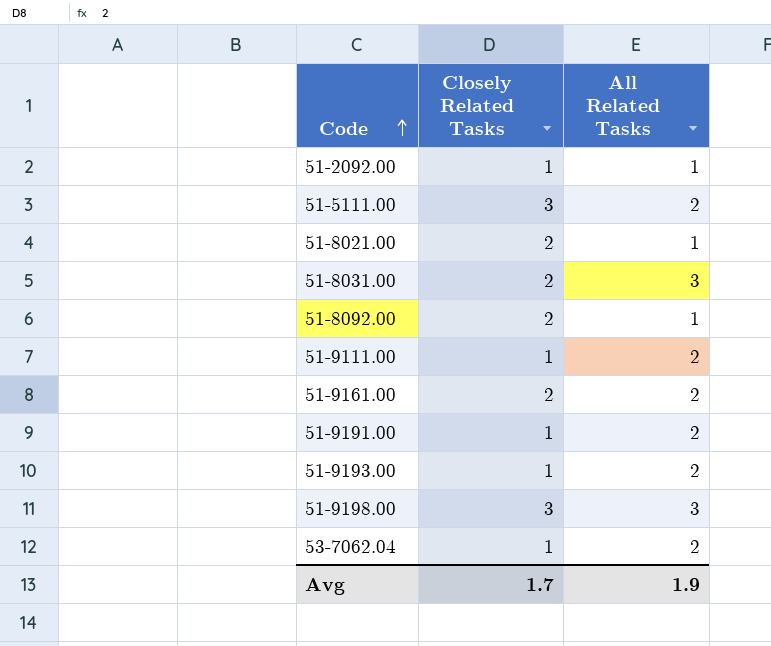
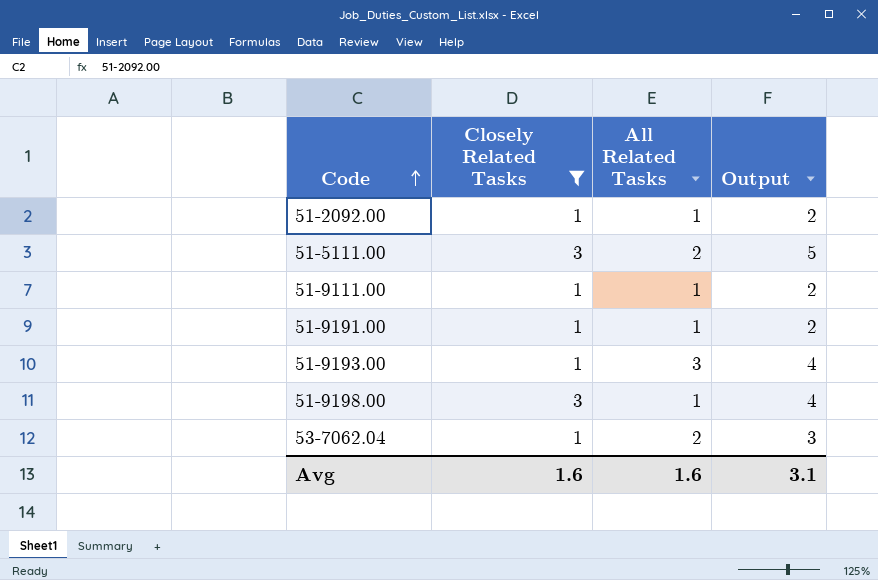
filter: none -> Closely Related Tasks != 2
column Output | formula: none -> [Closely Related Tasks] + [All Related Tasks]
51-9111.00 | All Related Tasks: 2 -> 1
51-9191.00 | All Related Tasks: 2 -> 1
51-9193.00 | All Related Tasks: 2 -> 3
51-9198.00 | All Related Tasks: 3 -> 1
Avg | Closely Related Tasks: 1.7 -> 1.6
Avg | All Related Tasks: 1.9 -> 1.6

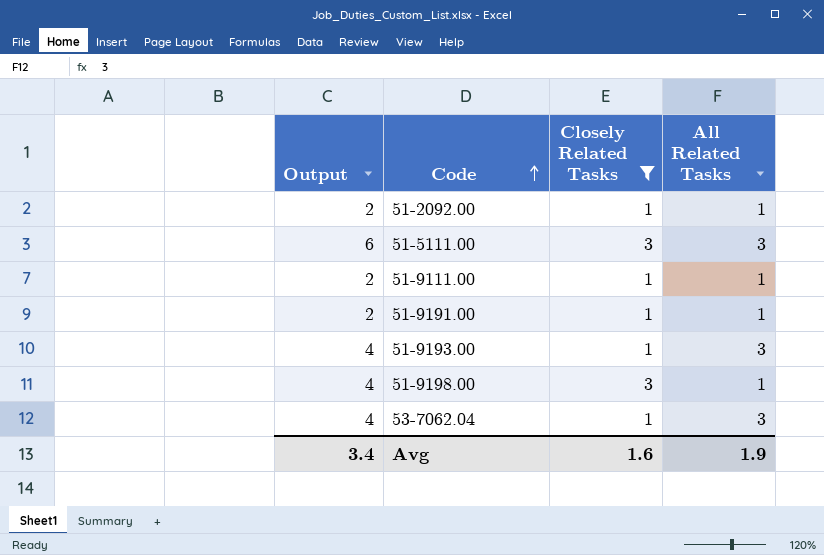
column Output | position: 4 -> 1
51-5111.00 | Output: 5 -> 6
51-5111.00 | All Related Tasks: 2 -> 3
53-7062.04 | Output: 3 -> 4
53-7062.04 | All Related Tasks: 2 -> 3
Avg | Output: 3.1 -> 3.4
Avg | All Related Tasks: 1.6 -> 1.9

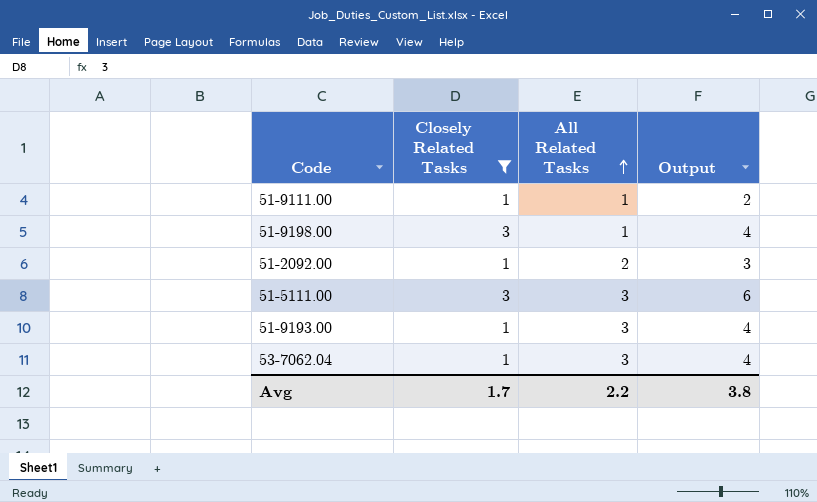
row order: Code ascending -> All Related Tasks ascending
column Output | position: 1 -> 4
row 51-9191.00: 2 | 1 | 1 -> none
51-2092.00 | All Related Tasks: 1 -> 2
51-2092.00 | Output: 2 -> 3
Avg | Closely Related Tasks: 1.6 -> 1.7
Avg | All Related Tasks: 1.9 -> 2.2
Avg | Output: 3.4 -> 3.8

